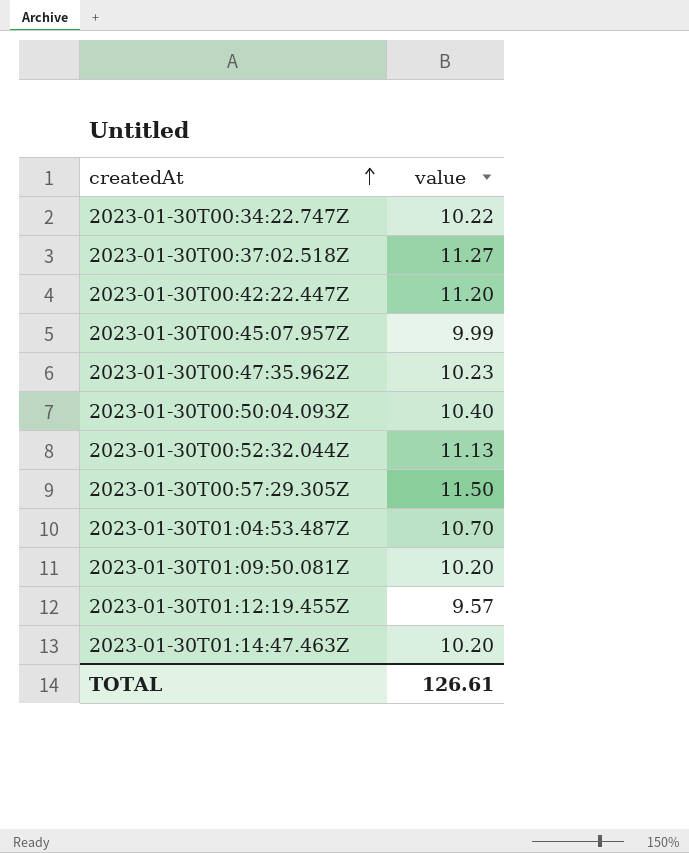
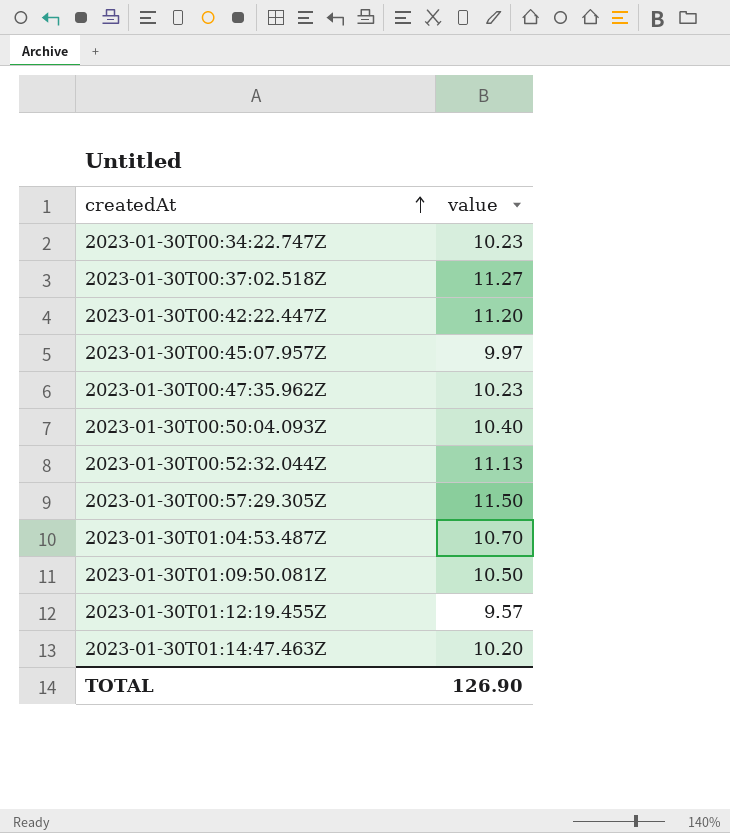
2023-01-30T00:34:22.747Z | value: 10.22 -> 10.23
2023-01-30T00:45:07.957Z | value: 9.99 -> 9.97
2023-01-30T01:09:50.081Z | value: 10.20 -> 10.50
TOTAL | value: 126.61 -> 126.90

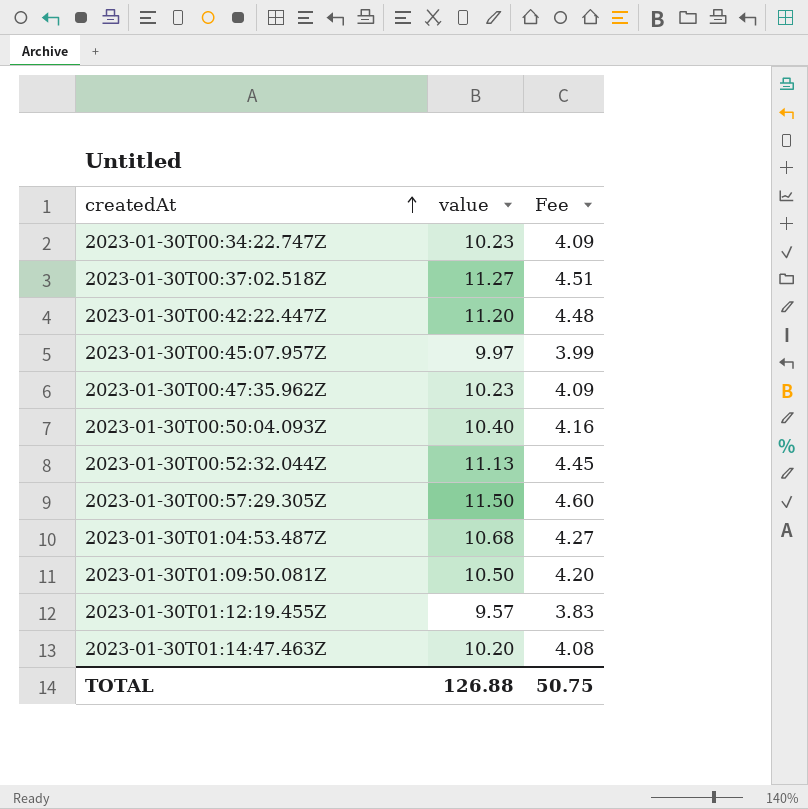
column Fee | formula: none -> [value] * 0.4
2023-01-30T01:04:53.487Z | value: 10.70 -> 10.68
TOTAL | value: 126.90 -> 126.88

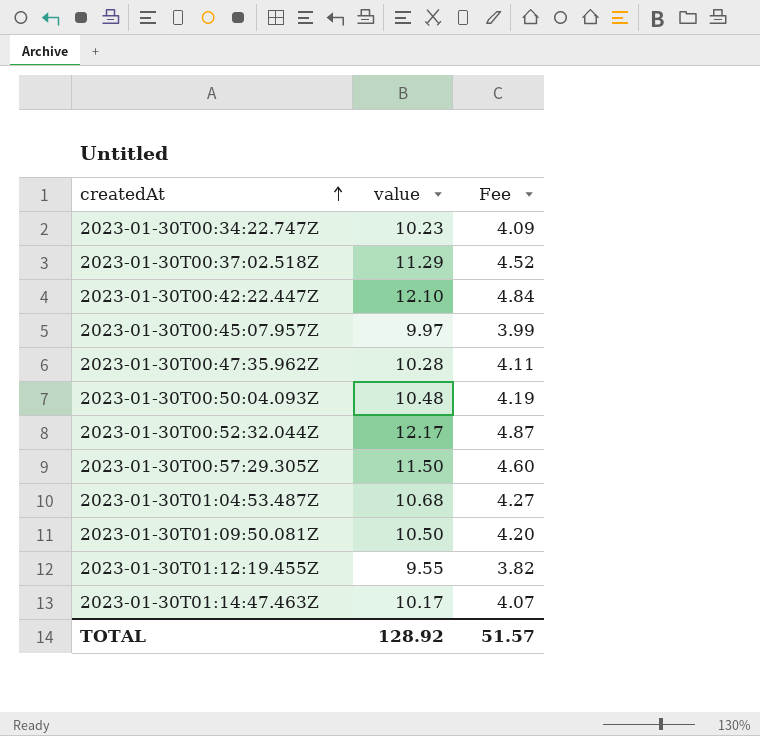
2023-01-30T00:37:02.518Z | value: 11.27 -> 11.29
2023-01-30T00:37:02.518Z | Fee: 4.51 -> 4.52
2023-01-30T00:42:22.447Z | value: 11.20 -> 12.10
2023-01-30T00:42:22.447Z | Fee: 4.48 -> 4.84
2023-01-30T00:47:35.962Z | value: 10.23 -> 10.28
2023-01-30T00:47:35.962Z | Fee: 4.09 -> 4.11
2023-01-30T00:50:04.093Z | value: 10.40 -> 10.48
2023-01-30T00:50:04.093Z | Fee: 4.16 -> 4.19
2023-01-30T00:52:32.044Z | value: 11.13 -> 12.17
2023-01-30T00:52:32.044Z | Fee: 4.45 -> 4.87
2023-01-30T01:12:19.455Z | value: 9.57 -> 9.55
2023-01-30T01:12:19.455Z | Fee: 3.83 -> 3.82
2023-01-30T01:14:47.463Z | value: 10.20 -> 10.17
2023-01-30T01:14:47.463Z | Fee: 4.08 -> 4.07
TOTAL | value: 126.88 -> 128.92
TOTAL | Fee: 50.75 -> 51.57

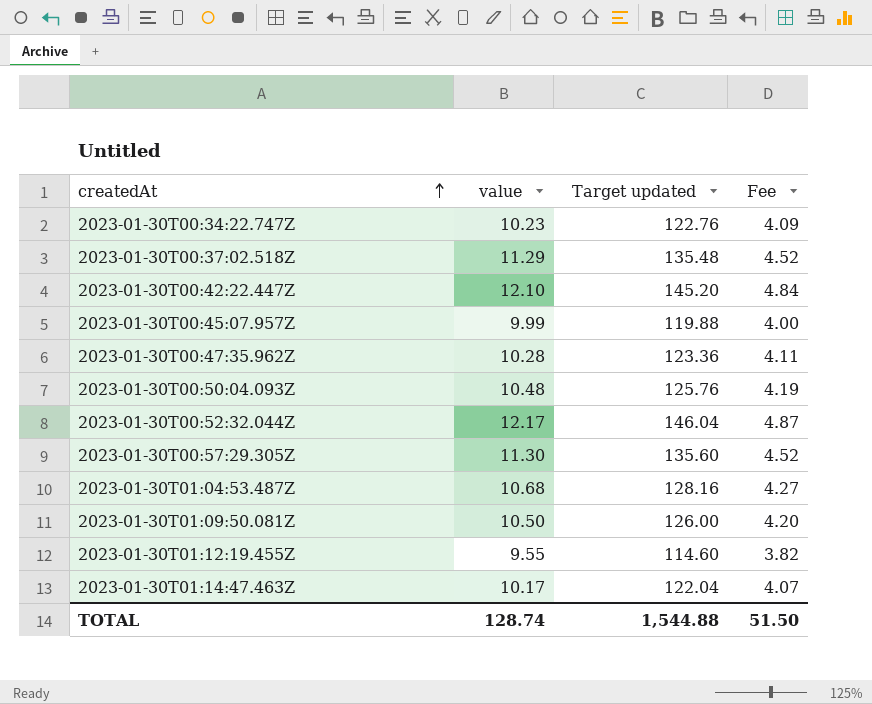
column Target updated | formula: none -> [value] * 12
2023-01-30T00:45:07.957Z | value: 9.97 -> 9.99
2023-01-30T00:45:07.957Z | Fee: 3.99 -> 4.00
2023-01-30T00:57:29.305Z | value: 11.50 -> 11.30
2023-01-30T00:57:29.305Z | Fee: 4.60 -> 4.52
TOTAL | value: 128.92 -> 128.74
TOTAL | Fee: 51.57 -> 51.50

